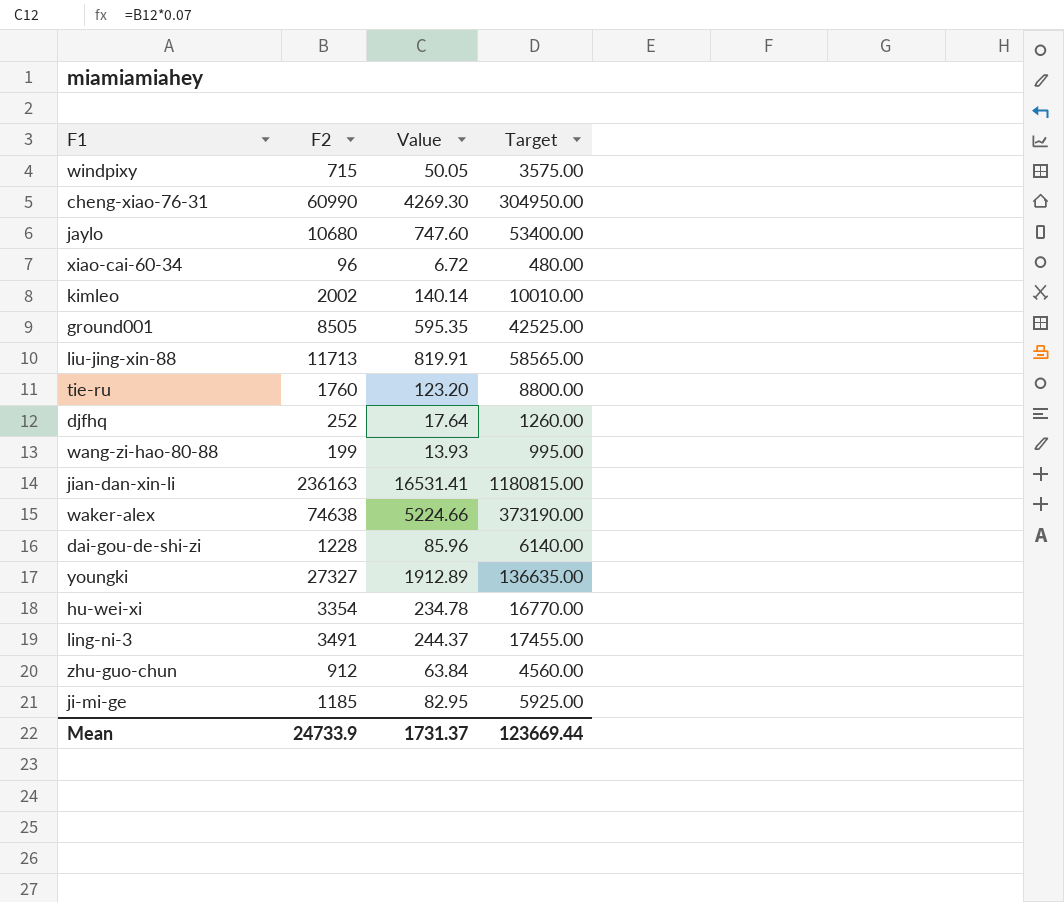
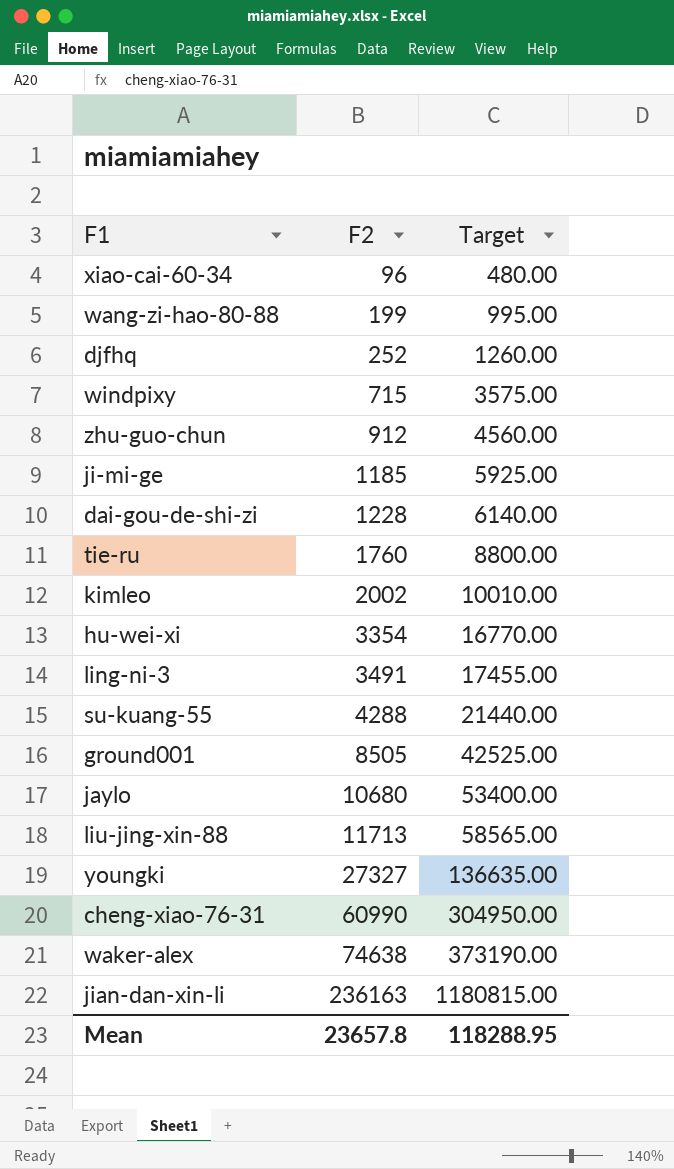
row order: none -> F2 ascending
column Value | formula: [F2] * 0.07 -> none
row su-kuang-55: none -> 4288 | 21440.00
Mean | F2: 24733.9 -> 23657.8
Mean | Target: 123669.44 -> 118288.95

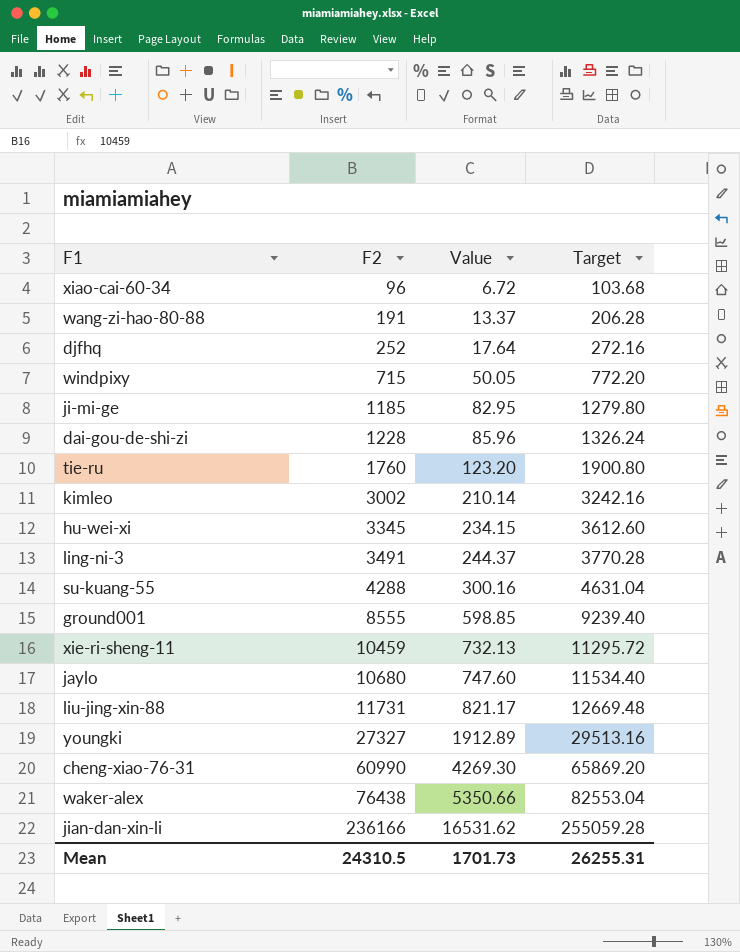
column Value | formula: none -> [F2] * 0.07
column Target | formula: [F2] * 5 -> [F2] * 1.08
row zhu-guo-chun: 912 | 4560.00 -> none
wang-zi-hao-80-88 | F2: 199 -> 191
kimleo | F2: 2002 -> 3002
hu-wei-xi | F2: 3354 -> 3345
ground001 | F2: 8505 -> 8555
row xie-ri-sheng-11: none -> 10459 | 732.13 | 11295.72
liu-jing-xin-88 | F2: 11713 -> 11731
waker-alex | F2: 74638 -> 76438
jian-dan-xin-li | F2: 236163 -> 236166
Mean | F2: 23657.8 -> 24310.5
Mean | Target: 118288.95 -> 26255.31

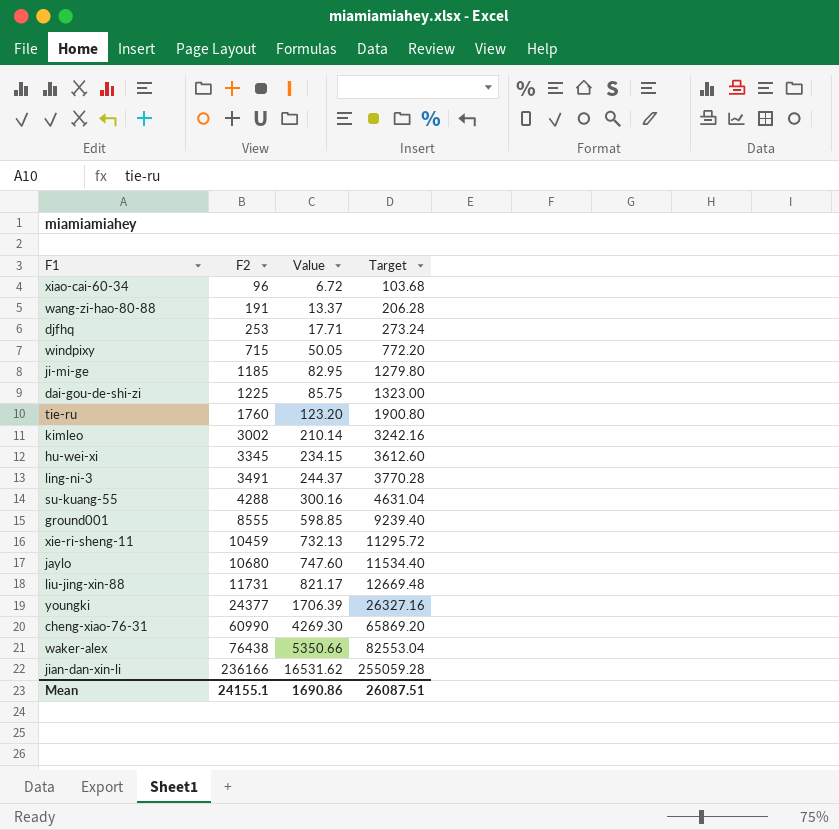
djfhq | F2: 252 -> 253
djfhq | Value: 17.64 -> 17.71
djfhq | Target: 272.16 -> 273.24
dai-gou-de-shi-zi | F2: 1228 -> 1225
dai-gou-de-shi-zi | Value: 85.96 -> 85.75
dai-gou-de-shi-zi | Target: 1326.24 -> 1323.00
youngki | F2: 27327 -> 24377
youngki | Value: 1912.89 -> 1706.39
youngki | Target: 29513.16 -> 26327.16
Mean | F2: 24310.5 -> 24155.1
Mean | Value: 1701.73 -> 1690.86
Mean | Target: 26255.31 -> 26087.51

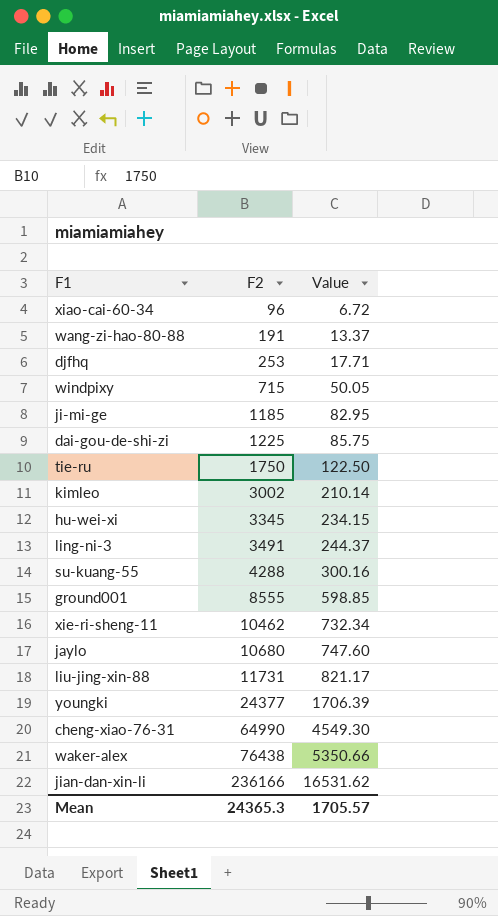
column Target | formula: [F2] * 1.08 -> none
tie-ru | F2: 1760 -> 1750
tie-ru | Value: 123.20 -> 122.50
xie-ri-sheng-11 | F2: 10459 -> 10462
xie-ri-sheng-11 | Value: 732.13 -> 732.34
cheng-xiao-76-31 | F2: 60990 -> 64990
cheng-xiao-76-31 | Value: 4269.30 -> 4549.30
Mean | F2: 24155.1 -> 24365.3
Mean | Value: 1690.86 -> 1705.57

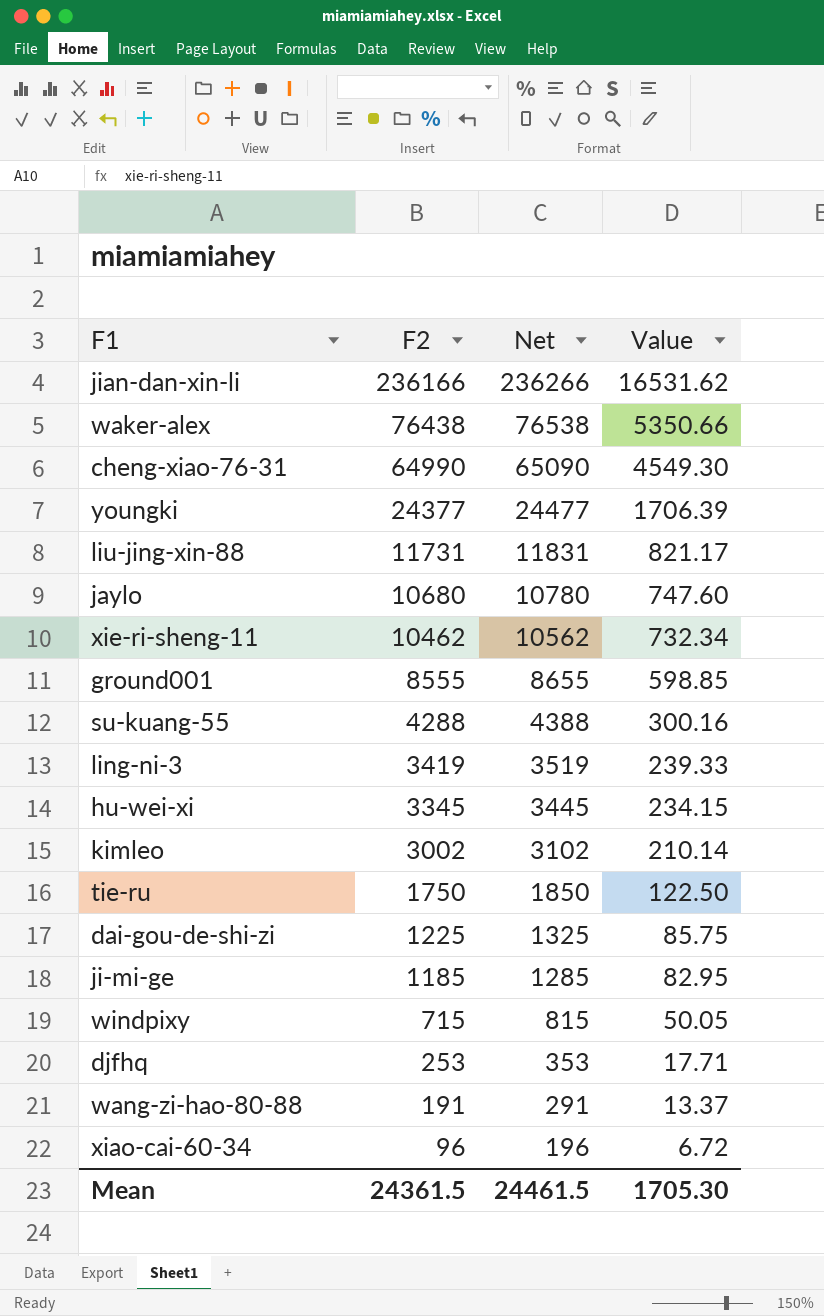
row order: F2 ascending -> F2 descending
column Net | formula: none -> [F2] + 100
ling-ni-3 | F2: 3491 -> 3419
ling-ni-3 | Value: 244.37 -> 239.33
Mean | F2: 24365.3 -> 24361.5
Mean | Value: 1705.57 -> 1705.30

